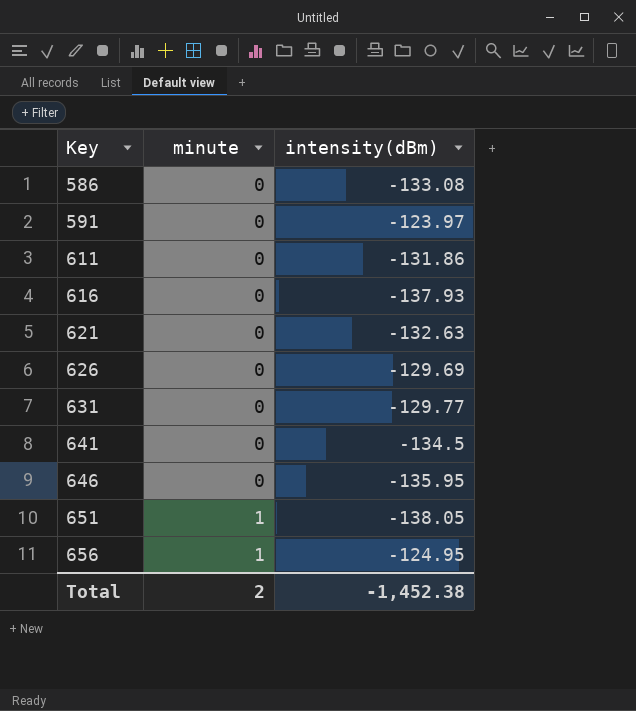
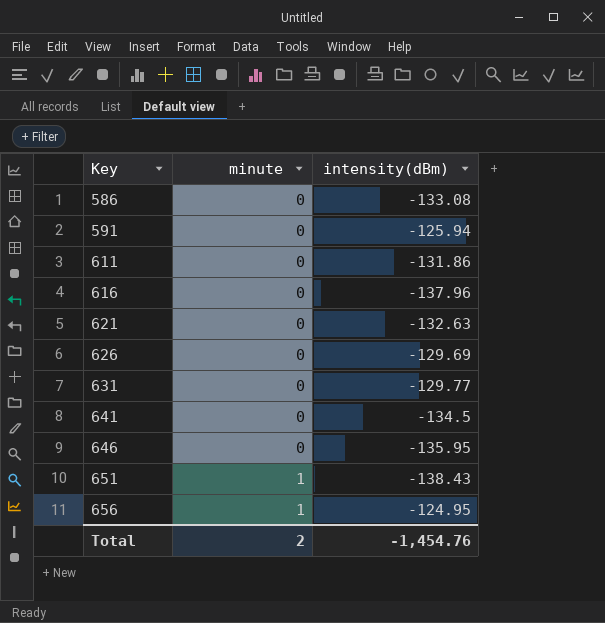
591 | intensity(dBm): -123.97 -> -125.94
616 | intensity(dBm): -137.93 -> -137.96
651 | intensity(dBm): -138.05 -> -138.43
Total | intensity(dBm): -1,452.38 -> -1,454.76

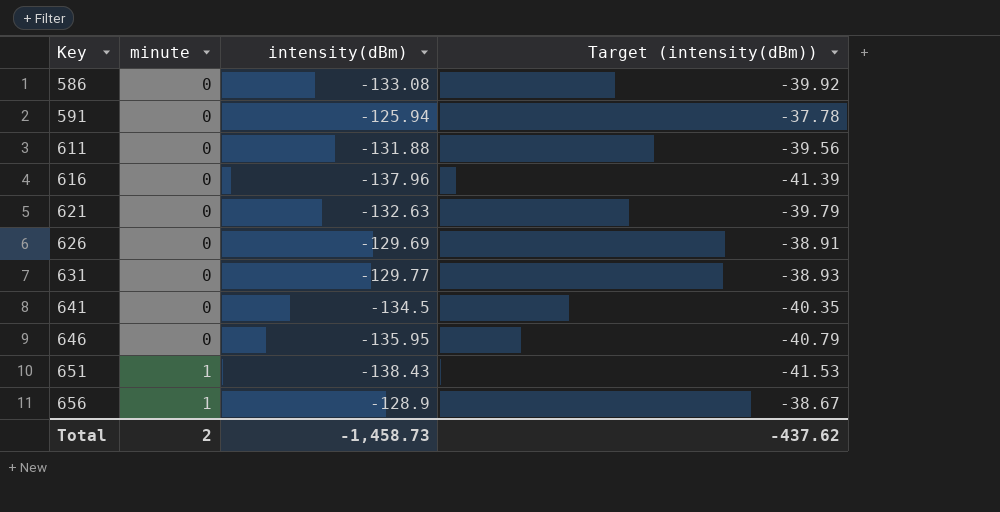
column Target (intensity(dBm)) | formula: none -> [intensity(dBm)] * 0.3
611 | intensity(dBm): -131.86 -> -131.88
656 | intensity(dBm): -124.95 -> -128.9
Total | intensity(dBm): -1,454.76 -> -1,458.73

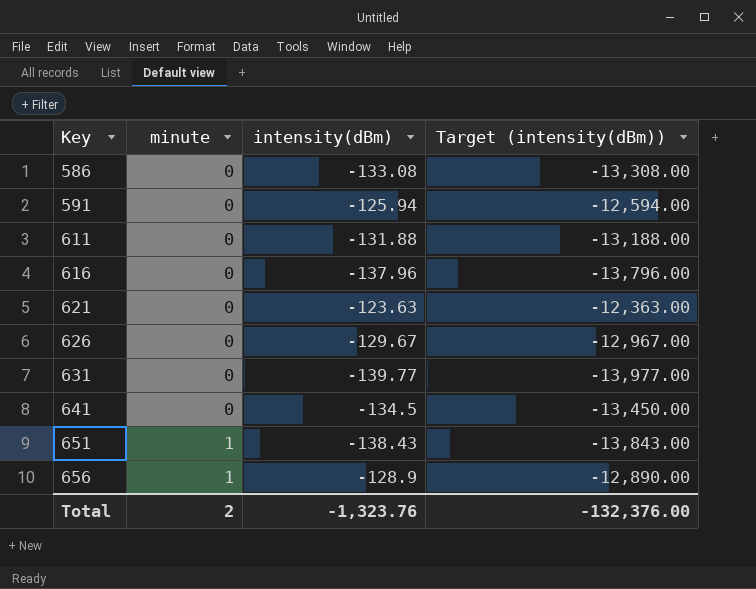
column Target (intensity(dBm)) | formula: [intensity(dBm)] * 0.3 -> [intensity(dBm)] * 100
row 646: 0 | -135.95 | -40.79 -> none
621 | intensity(dBm): -132.63 -> -123.63
626 | intensity(dBm): -129.69 -> -129.67
631 | intensity(dBm): -129.77 -> -139.77
Total | intensity(dBm): -1,458.73 -> -1,323.76
Total | Target (intensity(dBm)): -437.62 -> -132,376.00

